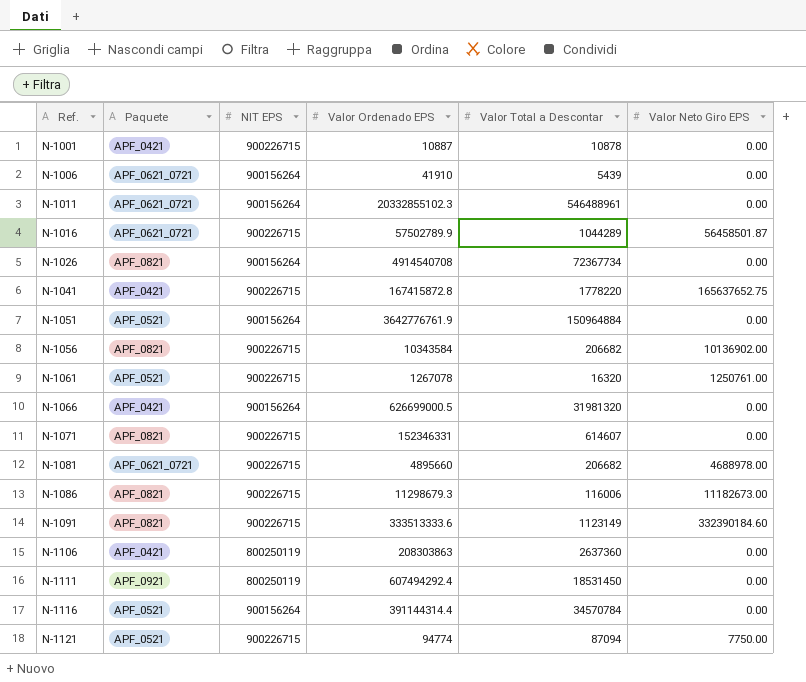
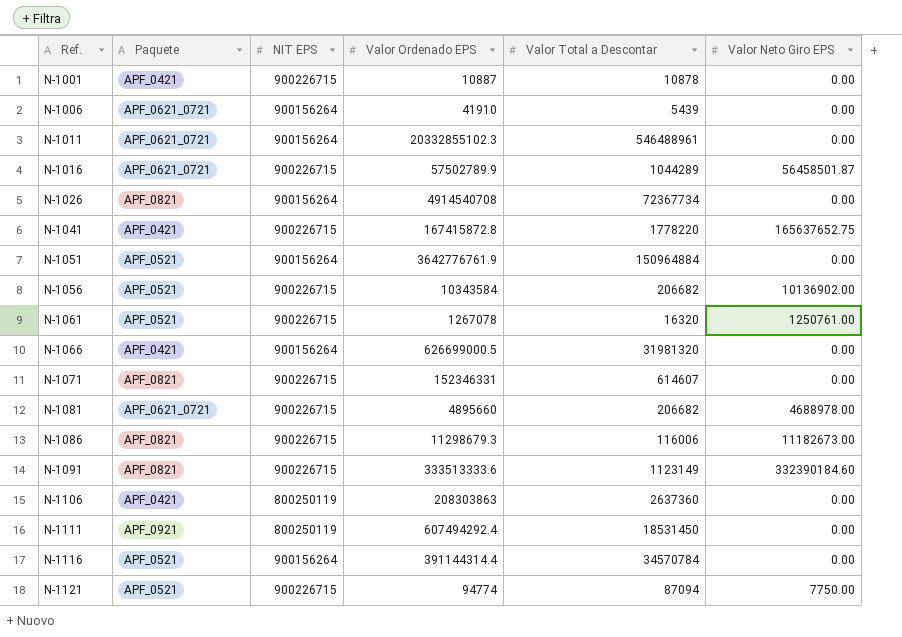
N-1056 | Paquete: APF_0821 -> APF_0521

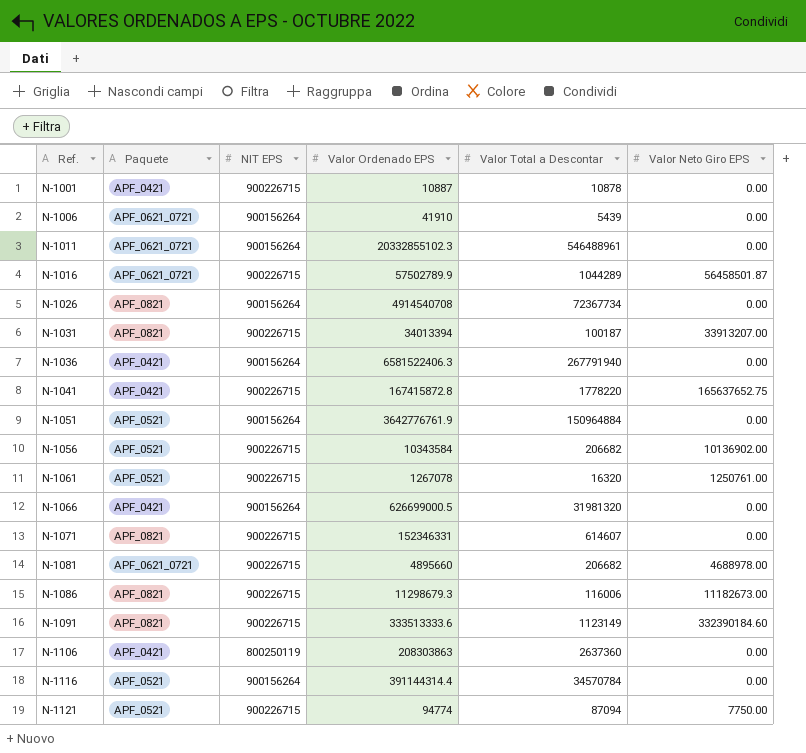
row N-1111: APF_0921 | 800250119 | 607494292.4 | 18531450 | 0.00 -> none
row N-1031: none -> APF_0821 | 900226715 | 34013394 | 100187 | 33913207.00
row N-1036: none -> APF_0421 | 900156264 | 6581522406.3 | 267791940 | 0.00

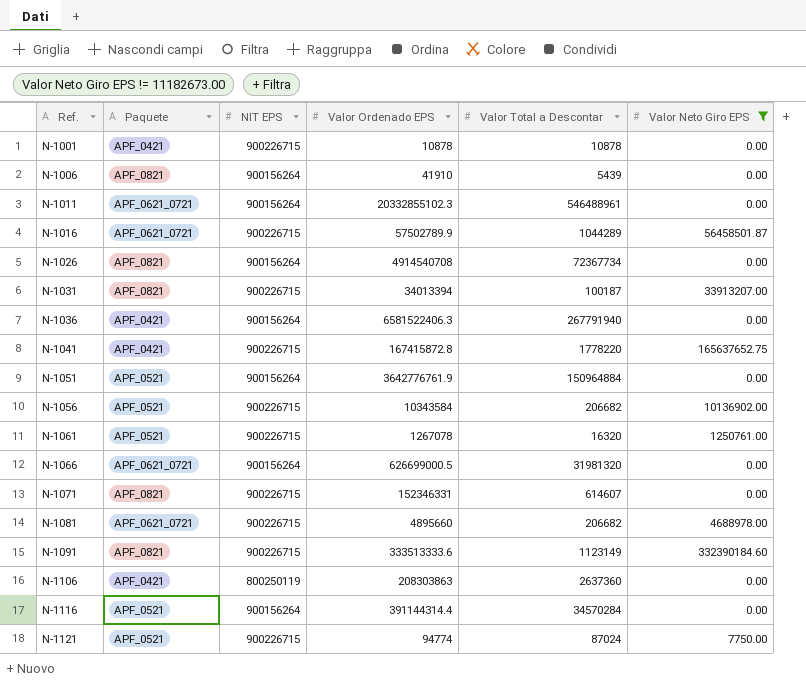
filter: none -> Valor Neto Giro EPS != 11182673.00
N-1001 | Valor Ordenado EPS: 10887 -> 10878
N-1006 | Paquete: APF_0621_0721 -> APF_0821
N-1066 | Paquete: APF_0421 -> APF_0621_0721
N-1116 | Valor Total a Descontar: 34570784 -> 34570284
N-1121 | Valor Total a Descontar: 87094 -> 87024

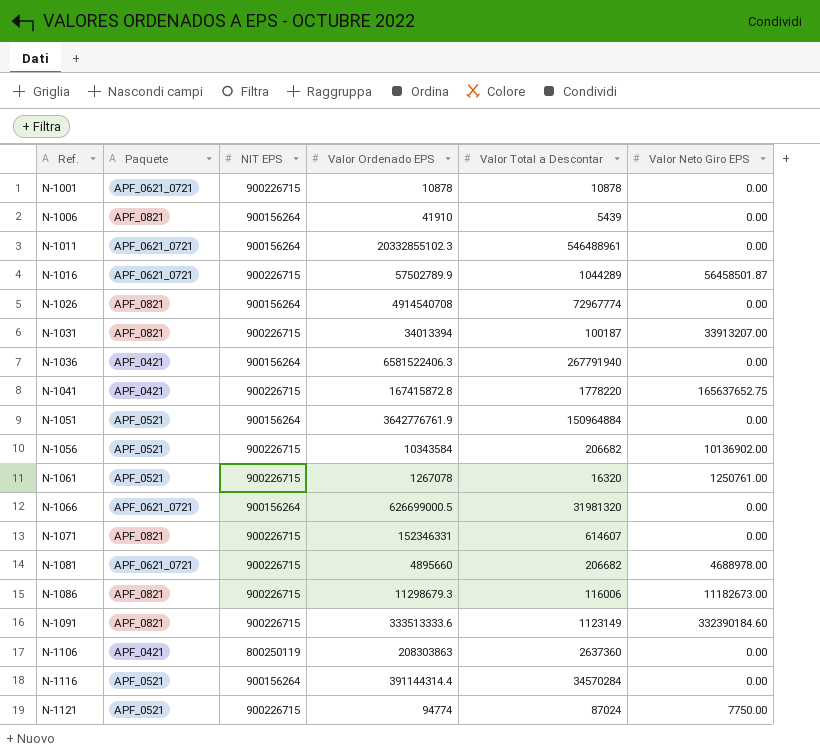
filter: Valor Neto Giro EPS != 11182673.00 -> none
N-1001 | Paquete: APF_0421 -> APF_0621_0721
N-1026 | Valor Total a Descontar: 72367734 -> 72967774

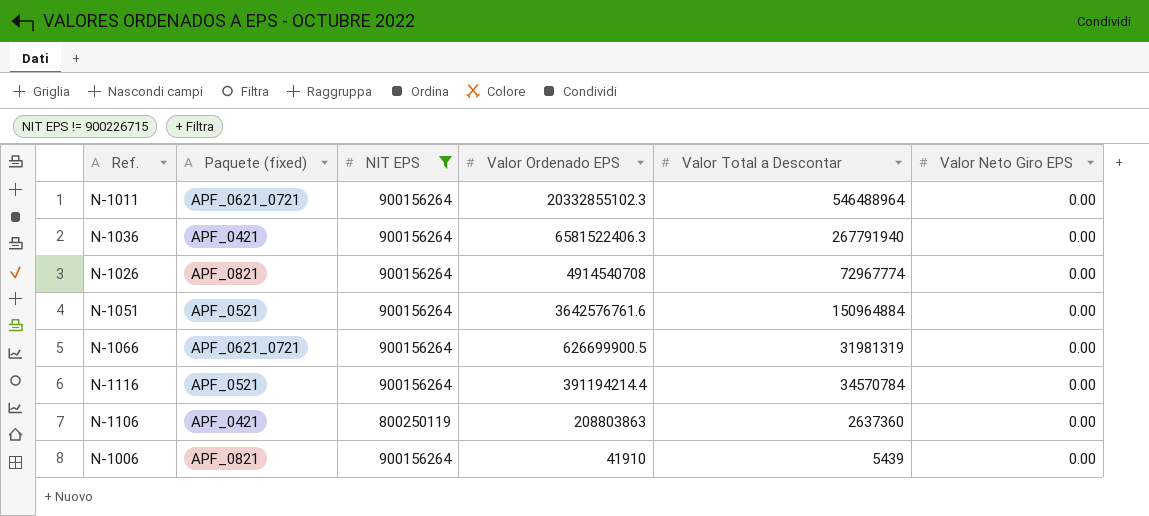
filter: none -> NIT EPS != 900226715
row order: Ref. ascending -> Valor Ordenado EPS descending
column name: Paquete -> Paquete (fixed)
N-1011 | Valor Total a Descontar: 546488961 -> 546488964
N-1051 | Valor Ordenado EPS: 3642776761.9 -> 3642576761.6
N-1066 | Valor Ordenado EPS: 626699000.5 -> 626699900.5
N-1066 | Valor Total a Descontar: 31981320 -> 31981319
N-1116 | Valor Ordenado EPS: 391144314.4 -> 391194214.4
N-1116 | Valor Total a Descontar: 34570284 -> 34570784
N-1106 | Valor Ordenado EPS: 208303863 -> 208803863

